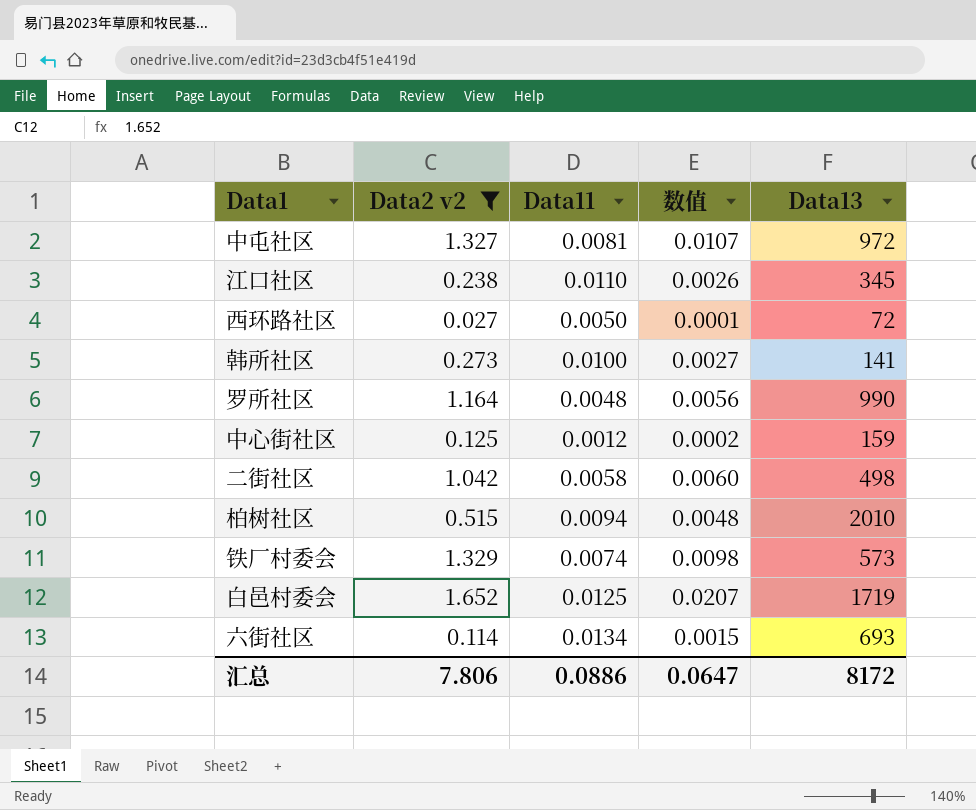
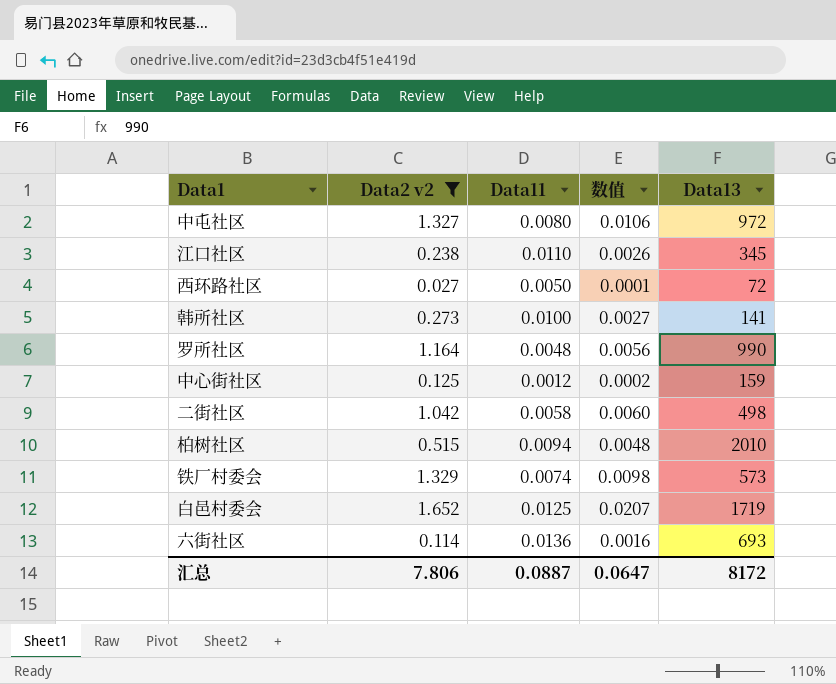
中屯社区 | Data11: 0.0081 -> 0.0080
中屯社区 | 数值: 0.0107 -> 0.0106
六街社区 | Data11: 0.0134 -> 0.0136
六街社区 | 数值: 0.0015 -> 0.0016
汇总 | Data11: 0.0886 -> 0.0887

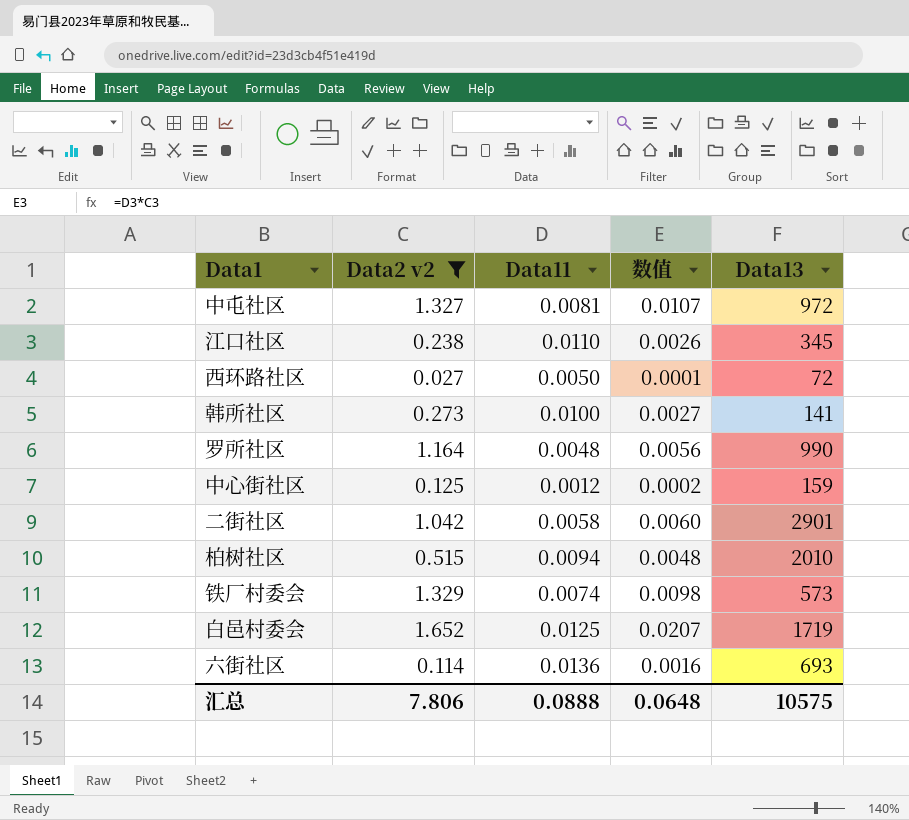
中屯社区 | Data11: 0.0080 -> 0.0081
中屯社区 | 数值: 0.0106 -> 0.0107
二街社区 | Data13: 498 -> 2901
汇总 | Data11: 0.0887 -> 0.0888
汇总 | 数值: 0.0647 -> 0.0648
汇总 | Data13: 8172 -> 10575

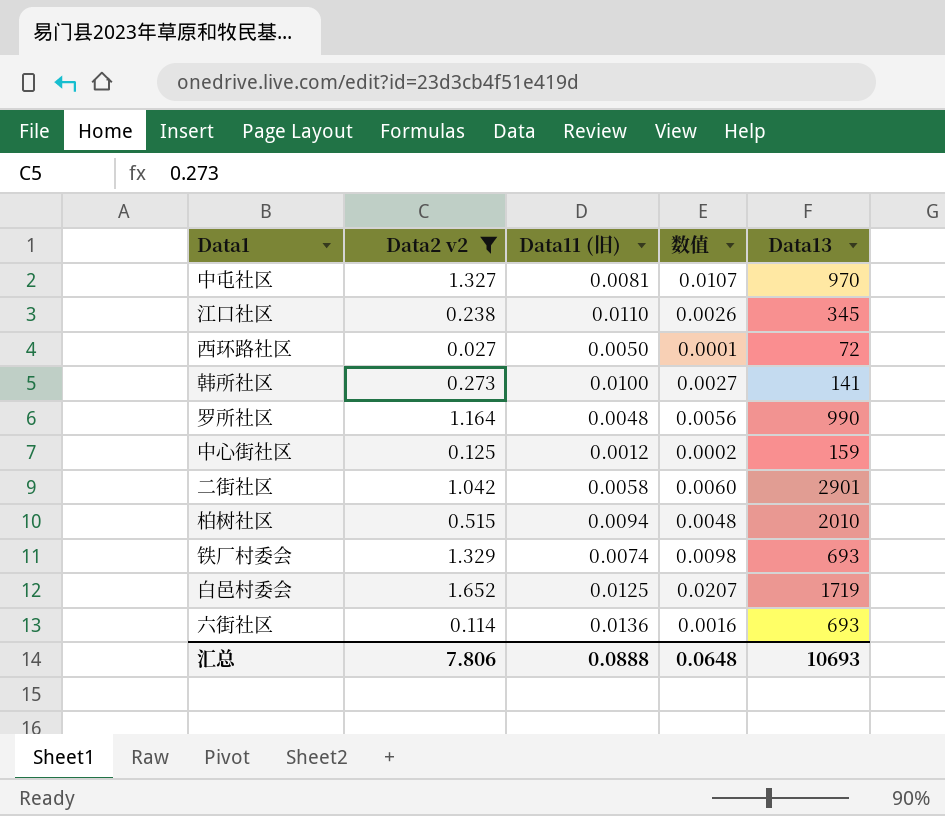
column name: Data11 -> Data11 (旧)
中屯社区 | Data13: 972 -> 970
铁厂村委会 | Data13: 573 -> 693
汇总 | Data13: 10575 -> 10693

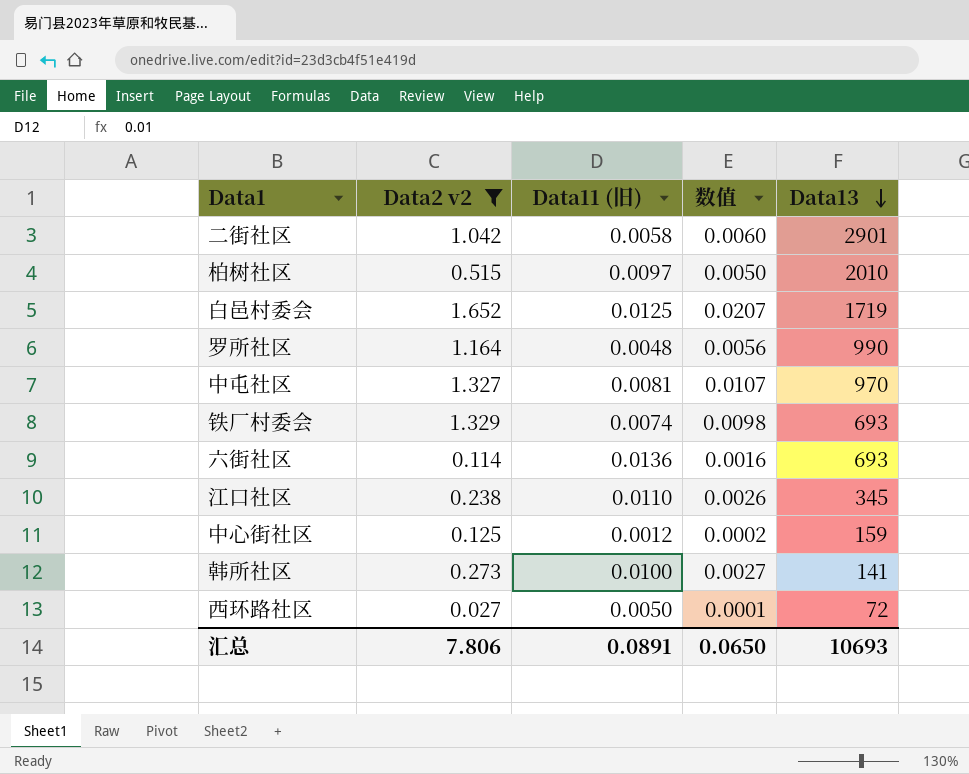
row order: none -> Data13 descending
柏树社区 | Data11 (旧): 0.0094 -> 0.0097
柏树社区 | 数值: 0.0048 -> 0.0050
汇总 | Data11 (旧): 0.0888 -> 0.0891
汇总 | 数值: 0.0648 -> 0.0650

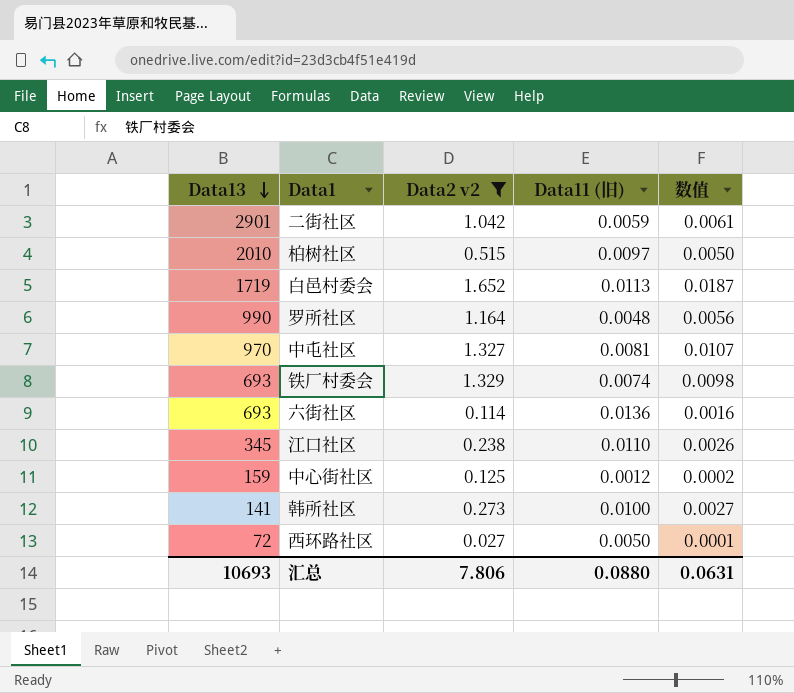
column Data13 | position: 5 -> 1
二街社区 | Data11 (旧): 0.0058 -> 0.0059
二街社区 | 数值: 0.0060 -> 0.0061
白邑村委会 | Data11 (旧): 0.0125 -> 0.0113
白邑村委会 | 数值: 0.0207 -> 0.0187
汇总 | Data11 (旧): 0.0891 -> 0.0880
汇总 | 数值: 0.0650 -> 0.0631

